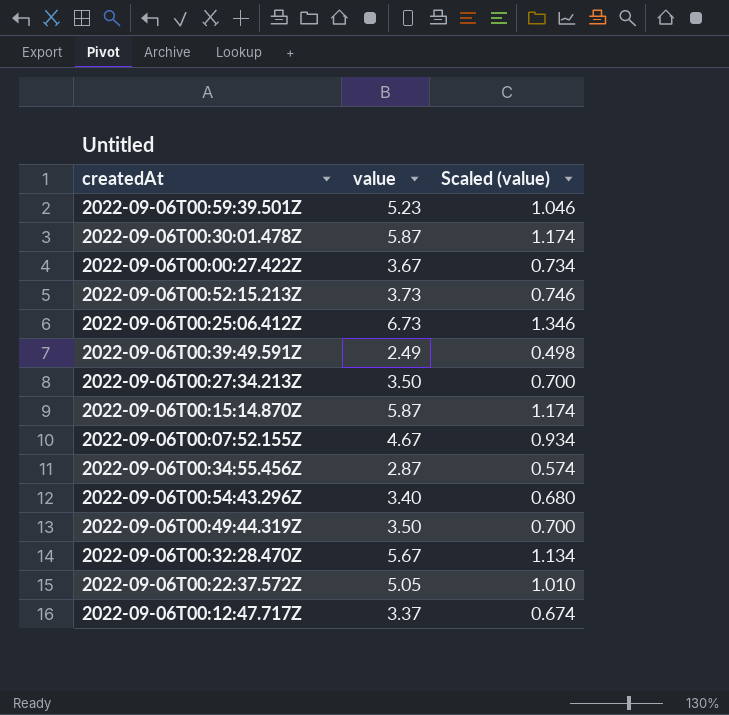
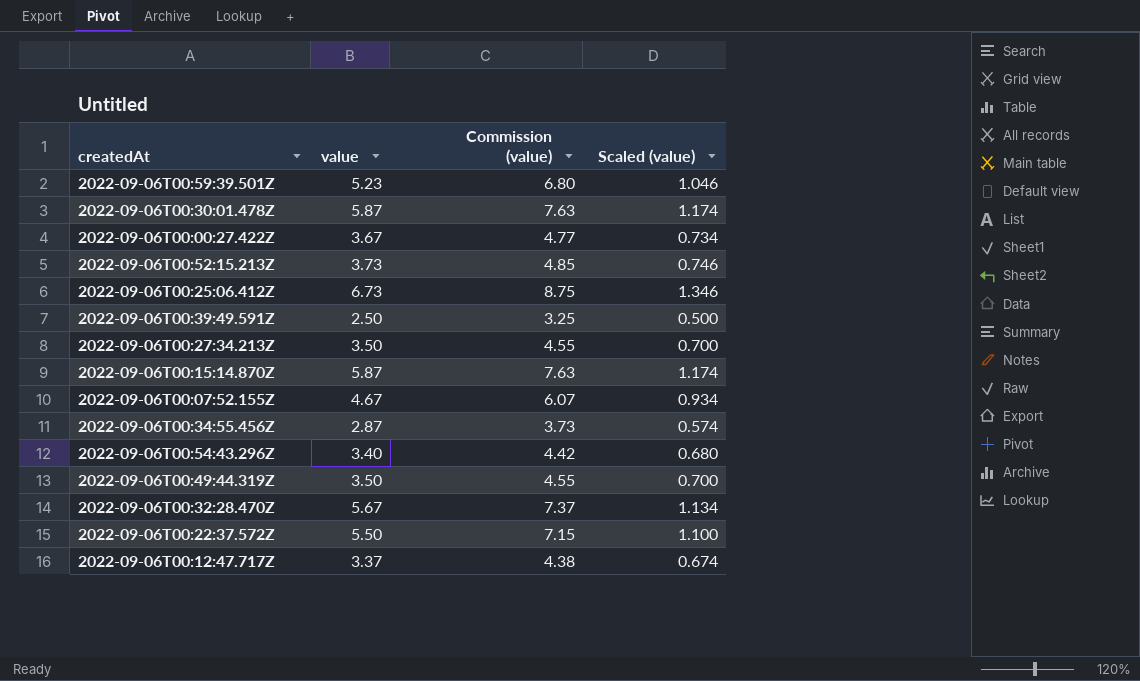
column Commission (value) | formula: none -> [value] * 1.3
2022-09-06T00:39:49.591Z | value: 2.49 -> 2.50
2022-09-06T00:39:49.591Z | Scaled (value): 0.498 -> 0.500
2022-09-06T00:22:37.572Z | value: 5.05 -> 5.50
2022-09-06T00:22:37.572Z | Scaled (value): 1.010 -> 1.100

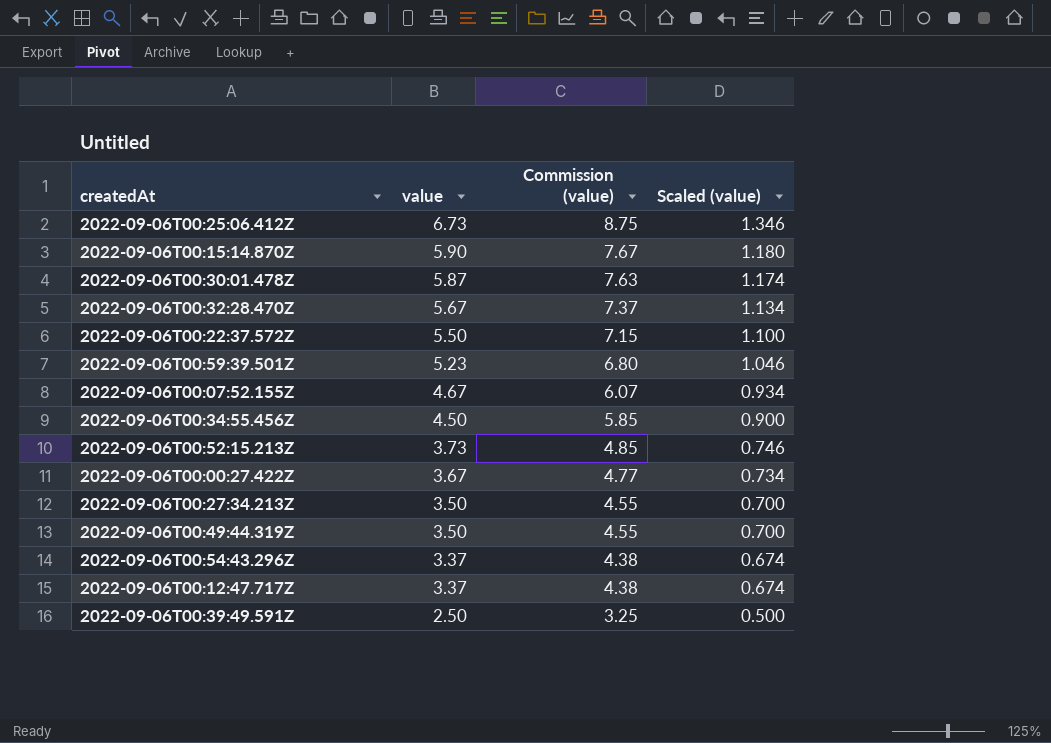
row order: none -> value descending
2022-09-06T00:15:14.870Z | value: 5.87 -> 5.90
2022-09-06T00:15:14.870Z | Commission (value): 7.63 -> 7.67
2022-09-06T00:15:14.870Z | Scaled (value): 1.174 -> 1.180
2022-09-06T00:34:55.456Z | value: 2.87 -> 4.50
2022-09-06T00:34:55.456Z | Commission (value): 3.73 -> 5.85
2022-09-06T00:34:55.456Z | Scaled (value): 0.574 -> 0.900
2022-09-06T00:54:43.296Z | value: 3.40 -> 3.37
2022-09-06T00:54:43.296Z | Commission (value): 4.42 -> 4.38
2022-09-06T00:54:43.296Z | Scaled (value): 0.680 -> 0.674

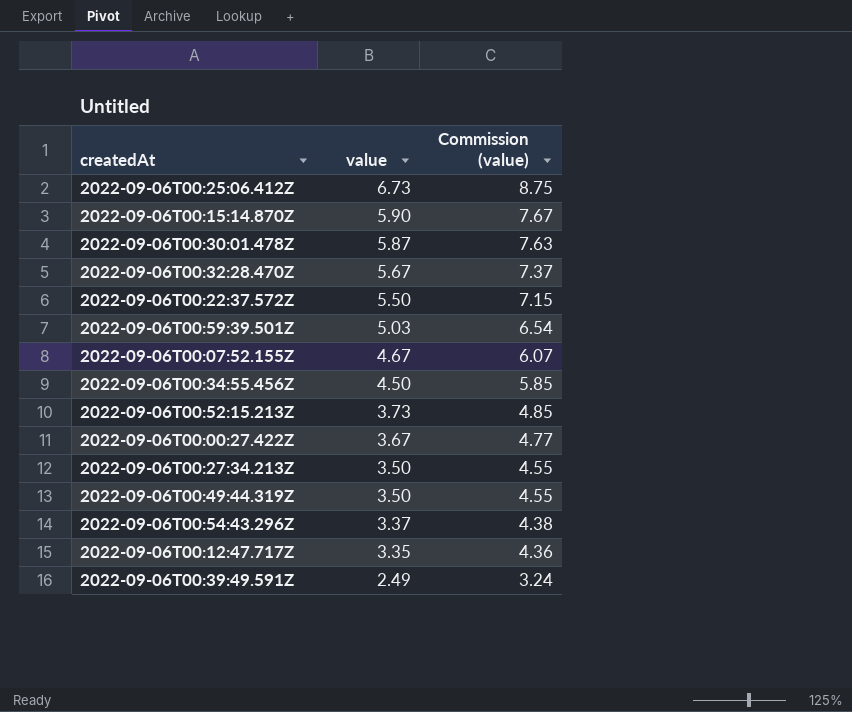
column Scaled (value) | formula: [value] * 0.2 -> none
2022-09-06T00:59:39.501Z | value: 5.23 -> 5.03
2022-09-06T00:59:39.501Z | Commission (value): 6.80 -> 6.54
2022-09-06T00:12:47.717Z | value: 3.37 -> 3.35
2022-09-06T00:12:47.717Z | Commission (value): 4.38 -> 4.36
2022-09-06T00:39:49.591Z | value: 2.50 -> 2.49
2022-09-06T00:39:49.591Z | Commission (value): 3.25 -> 3.24

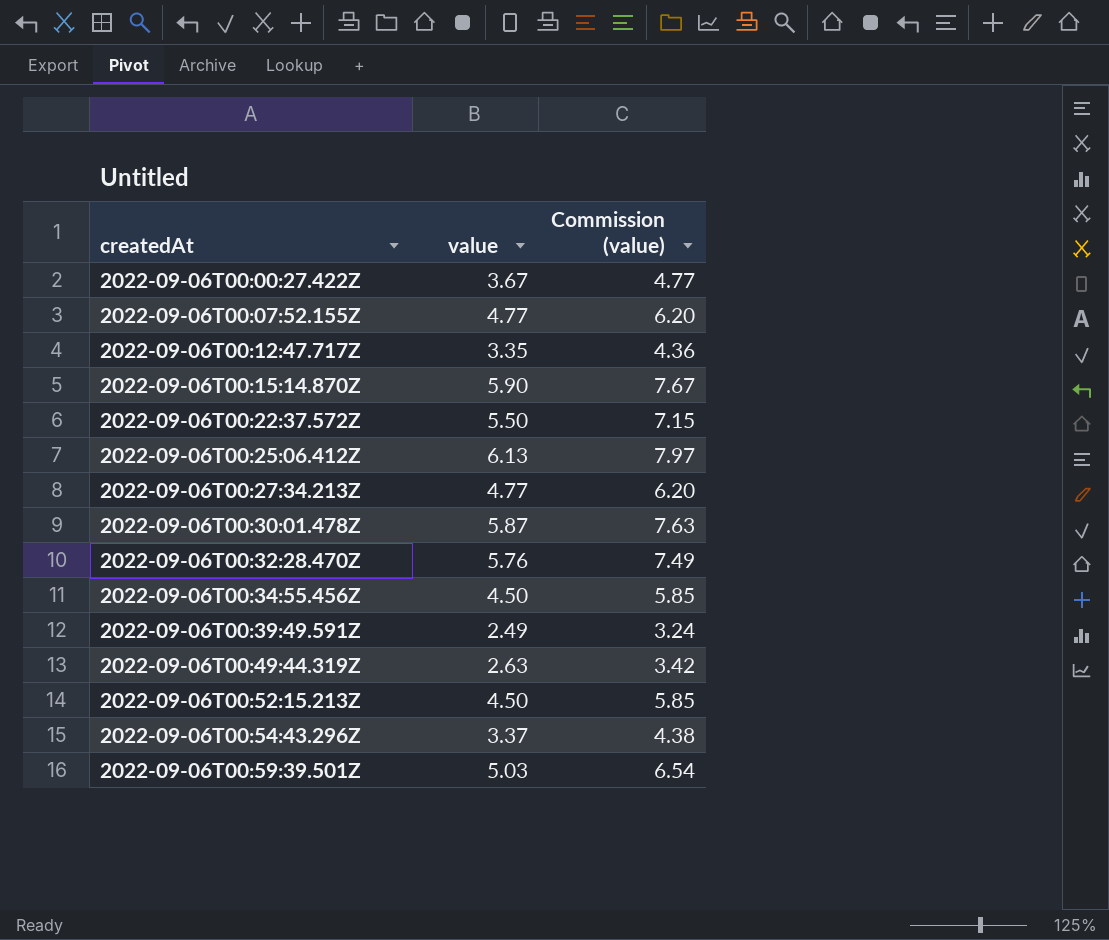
row order: value descending -> createdAt ascending
2022-09-06T00:07:52.155Z | value: 4.67 -> 4.77
2022-09-06T00:07:52.155Z | Commission (value): 6.07 -> 6.20
2022-09-06T00:25:06.412Z | value: 6.73 -> 6.13
2022-09-06T00:25:06.412Z | Commission (value): 8.75 -> 7.97
2022-09-06T00:27:34.213Z | value: 3.50 -> 4.77
2022-09-06T00:27:34.213Z | Commission (value): 4.55 -> 6.20
2022-09-06T00:32:28.470Z | value: 5.67 -> 5.76
2022-09-06T00:32:28.470Z | Commission (value): 7.37 -> 7.49
2022-09-06T00:49:44.319Z | value: 3.50 -> 2.63
2022-09-06T00:49:44.319Z | Commission (value): 4.55 -> 3.42
2022-09-06T00:52:15.213Z | value: 3.73 -> 4.50
2022-09-06T00:52:15.213Z | Commission (value): 4.85 -> 5.85

